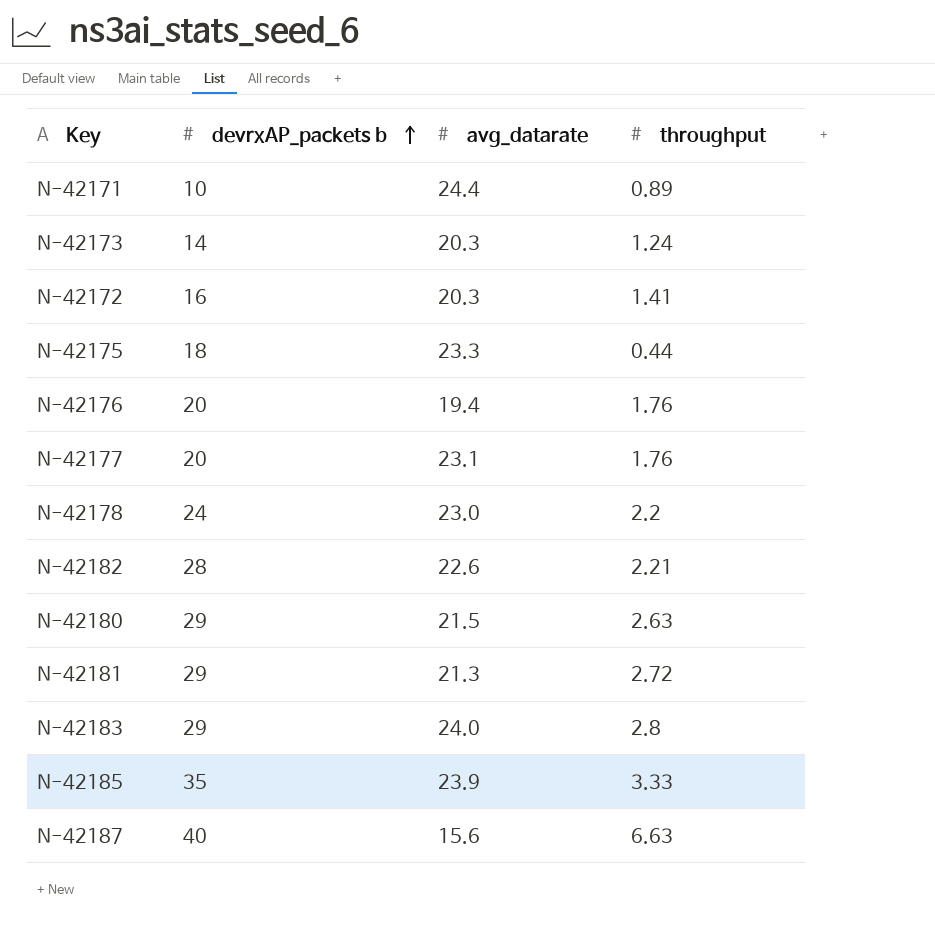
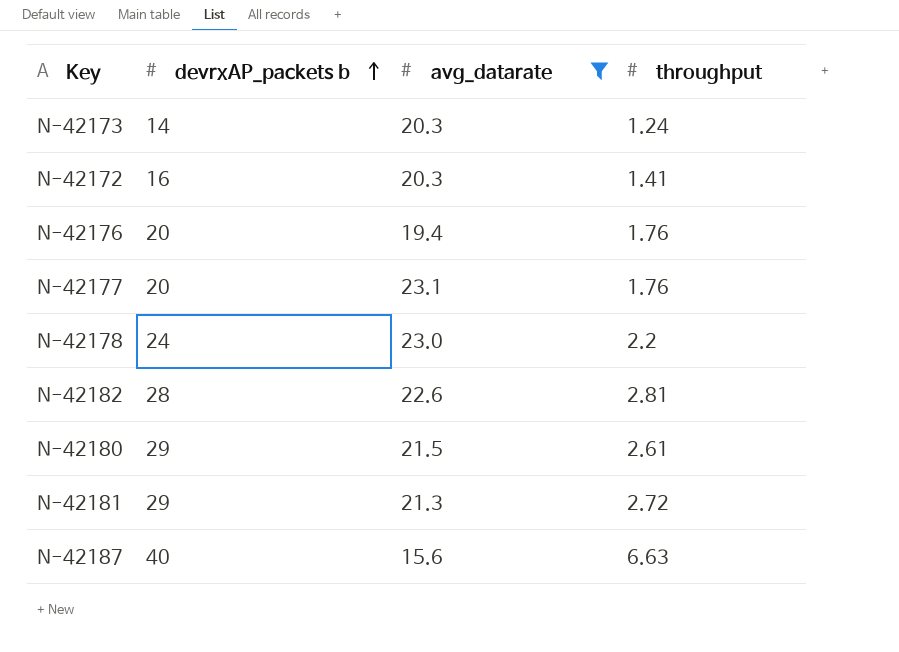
filter: none -> avg_datarate <= 23.1
N-42182 | throughput: 2.21 -> 2.81
N-42180 | throughput: 2.63 -> 2.61

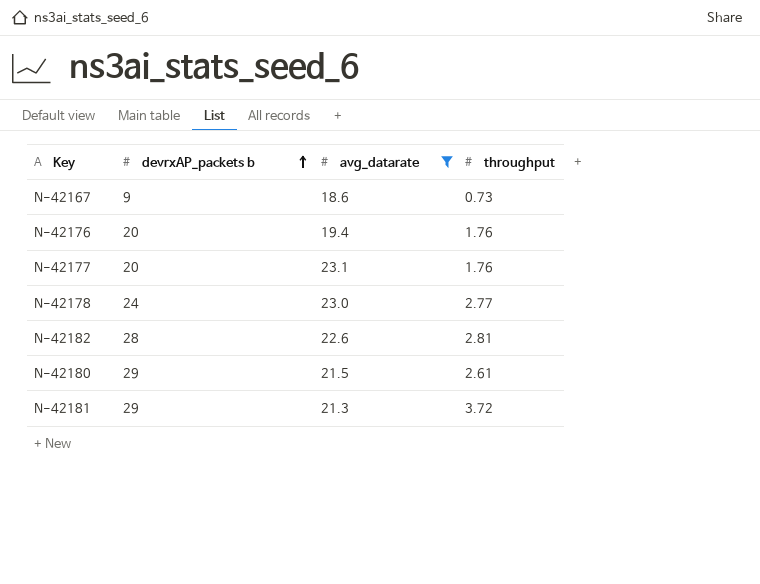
row N-42173: 14 | 20.3 | 1.24 -> none
row N-42172: 16 | 20.3 | 1.41 -> none
row N-42187: 40 | 15.6 | 6.63 -> none
row N-42167: none -> 9 | 18.6 | 0.73
N-42178 | throughput: 2.2 -> 2.77
N-42181 | throughput: 2.72 -> 3.72

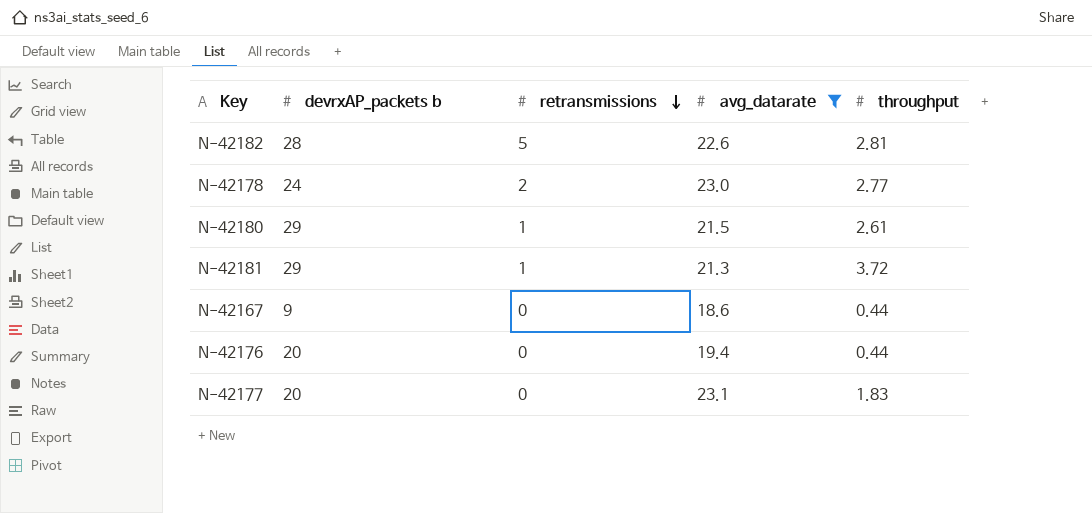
row order: devrxAP_packets b ascending -> retransmissions descending
column retransmissions | position: none -> 3
N-42167 | throughput: 0.73 -> 0.44
N-42176 | throughput: 1.76 -> 0.44
N-42177 | throughput: 1.76 -> 1.83

